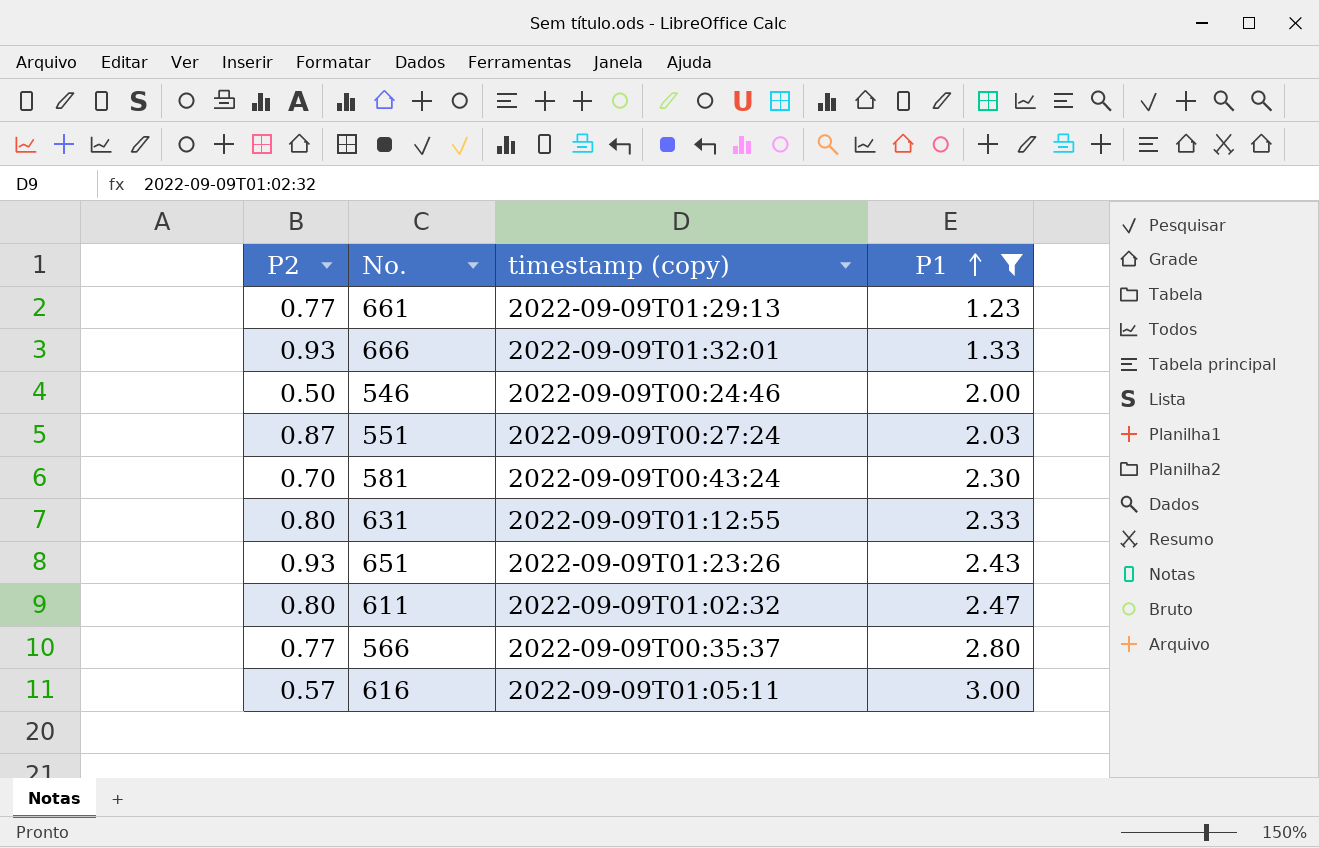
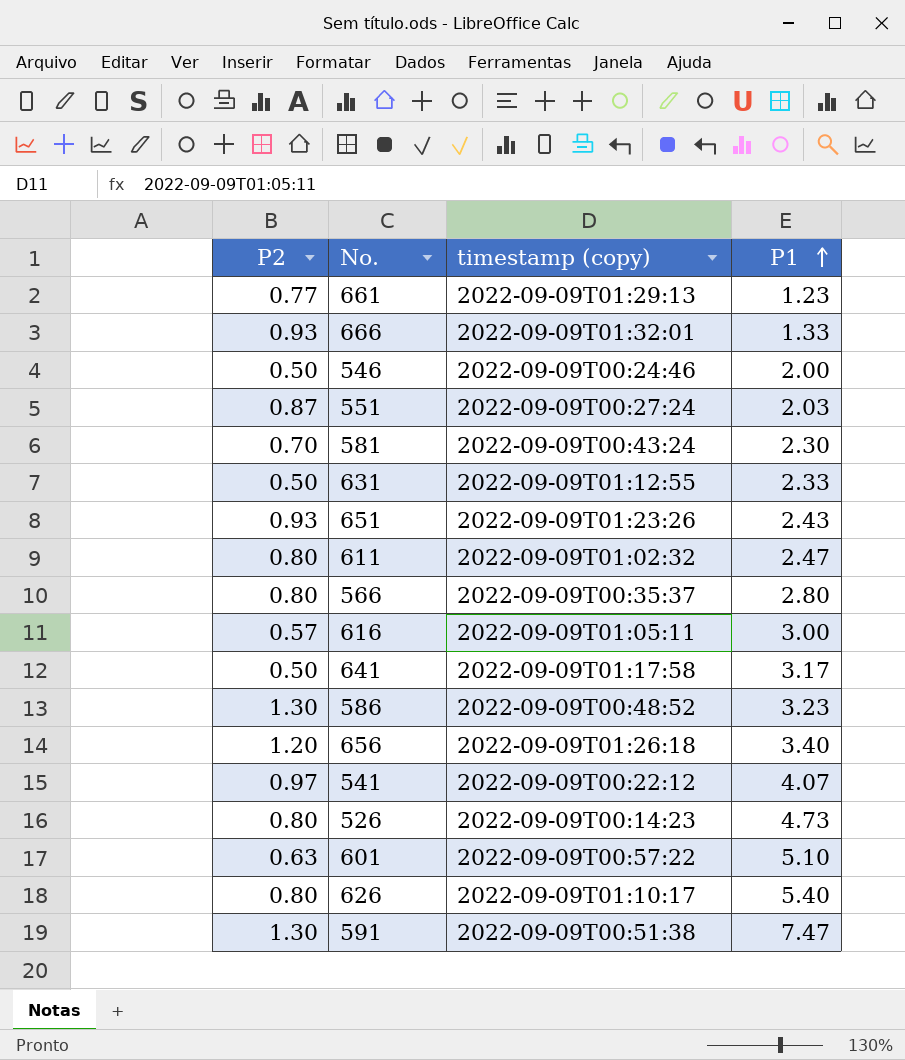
filter: P1 <= 3.00 -> none
631 | P2: 0.80 -> 0.50
566 | P2: 0.77 -> 0.80

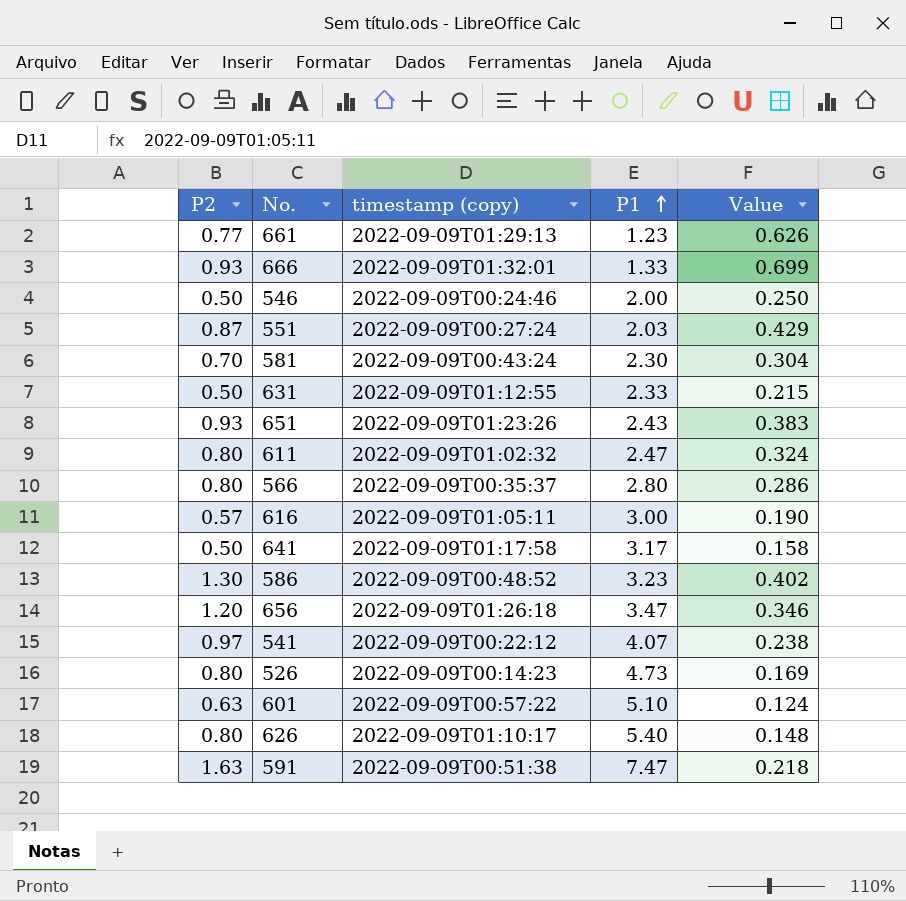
column Value | formula: none -> [P2] / [P1]
656 | P1: 3.40 -> 3.47
591 | P2: 1.30 -> 1.63

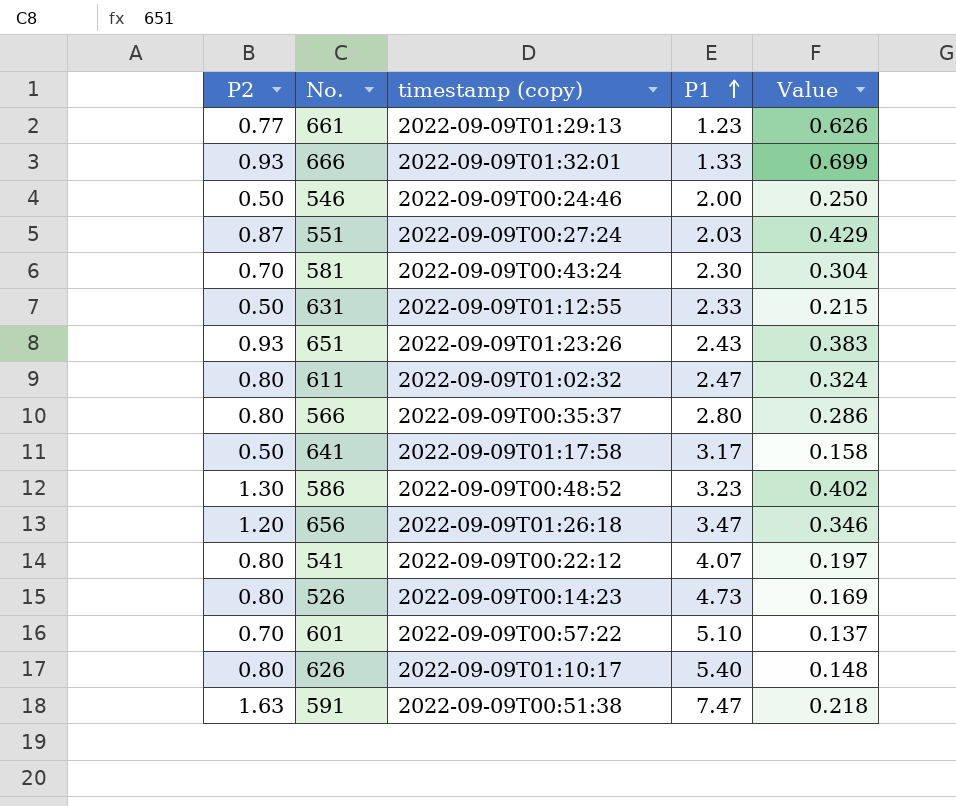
row 616: 0.57 | 2022-09-09T01:05:11 | 3.00 | 0.190 -> none
541 | P2: 0.97 -> 0.80
541 | Value: 0.238 -> 0.197
601 | P2: 0.63 -> 0.70
601 | Value: 0.124 -> 0.137

